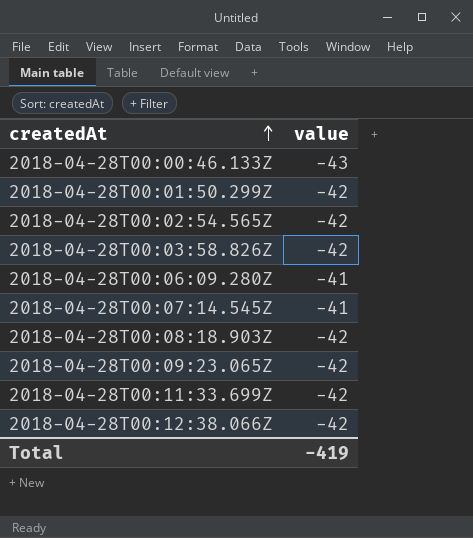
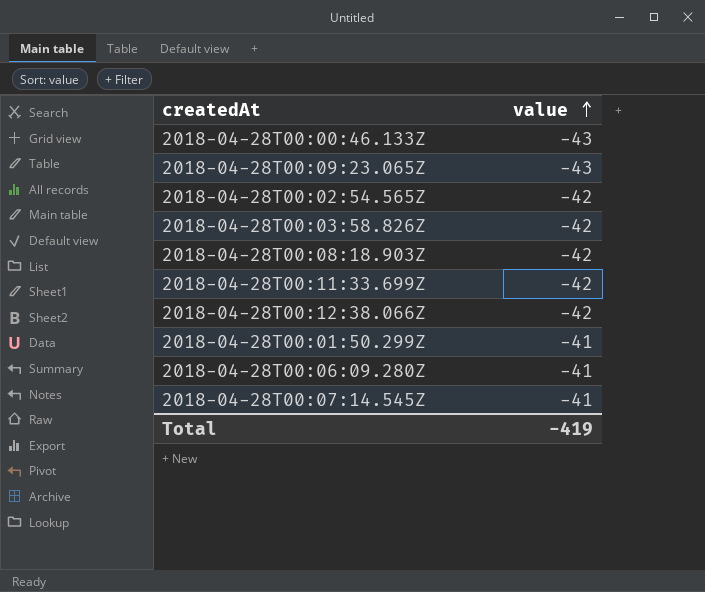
row order: createdAt ascending -> value ascending
2018-04-28T00:09:23.065Z | value: -42 -> -43
2018-04-28T00:01:50.299Z | value: -42 -> -41

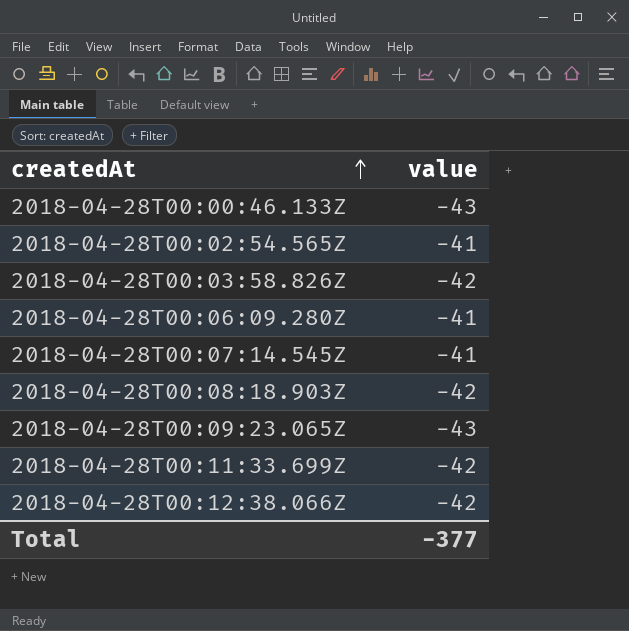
row order: value ascending -> createdAt ascending
row 2018-04-28T00:01:50.299Z: -41 -> none
2018-04-28T00:02:54.565Z | value: -42 -> -41
Total | value: -419 -> -377

